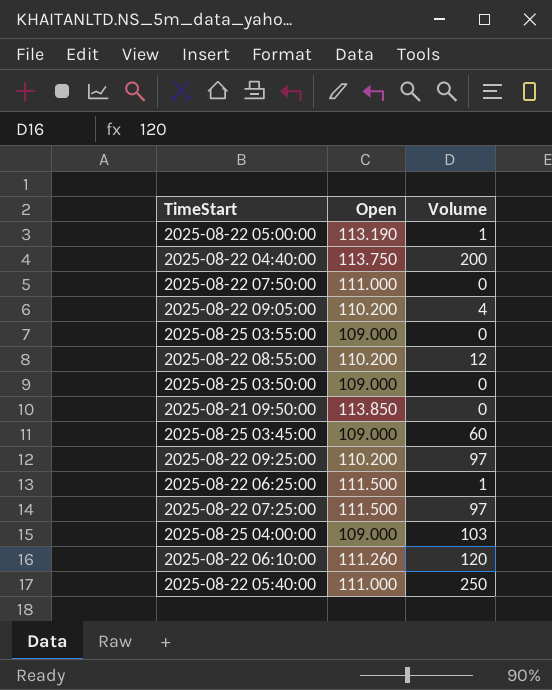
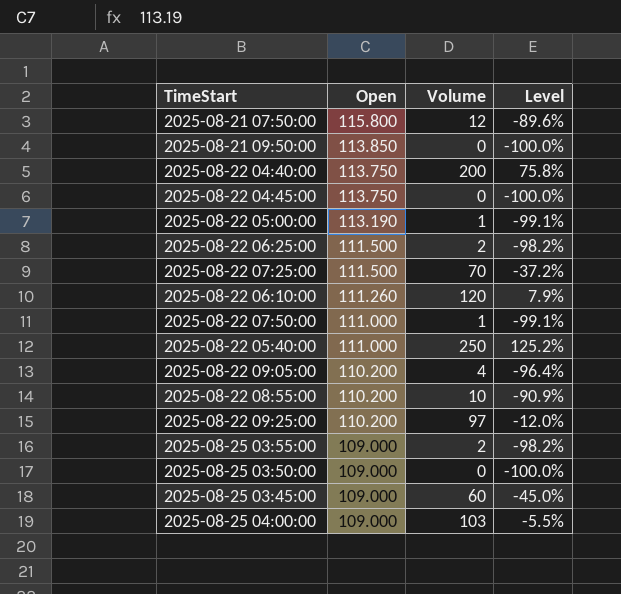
row order: none -> Open descending
column Level | formula: none -> ([Volume] - [Open]) / [Open]
row 2025-08-21 07:50:00: none -> 115.800 | 12 | -89.6%
row 2025-08-22 04:45:00: none -> 113.750 | 0 | -100.0%
2025-08-22 06:25:00 | Volume: 1 -> 2
2025-08-22 07:25:00 | Volume: 97 -> 70
2025-08-22 07:50:00 | Volume: 0 -> 1
2025-08-22 08:55:00 | Volume: 12 -> 10
2025-08-25 03:55:00 | Volume: 0 -> 2

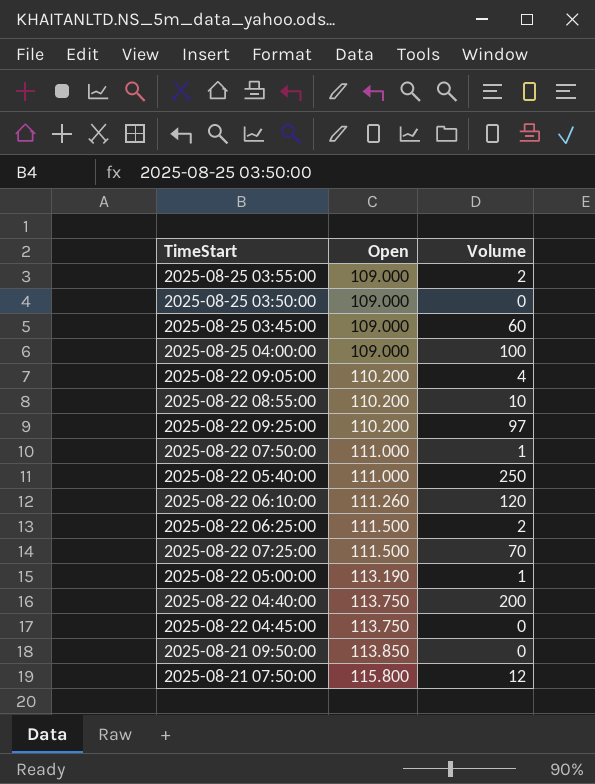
row order: Open descending -> Open ascending
column Level | formula: ([Volume] - [Open]) / [Open] -> none
2025-08-25 04:00:00 | Volume: 103 -> 100

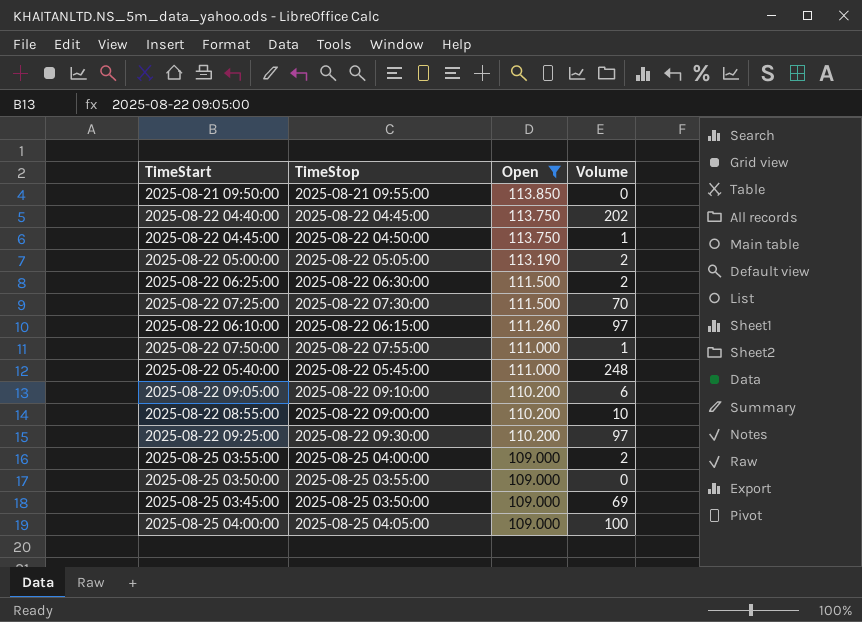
filter: none -> Open != 115.800
row order: Open ascending -> Open descending
column TimeStop | position: none -> 2
2025-08-22 04:40:00 | Volume: 200 -> 202
2025-08-22 04:45:00 | Volume: 0 -> 1
2025-08-22 05:00:00 | Volume: 1 -> 2
2025-08-22 06:10:00 | Volume: 120 -> 97
2025-08-22 05:40:00 | Volume: 250 -> 248
2025-08-22 09:05:00 | Volume: 4 -> 6
2025-08-25 03:45:00 | Volume: 60 -> 69

